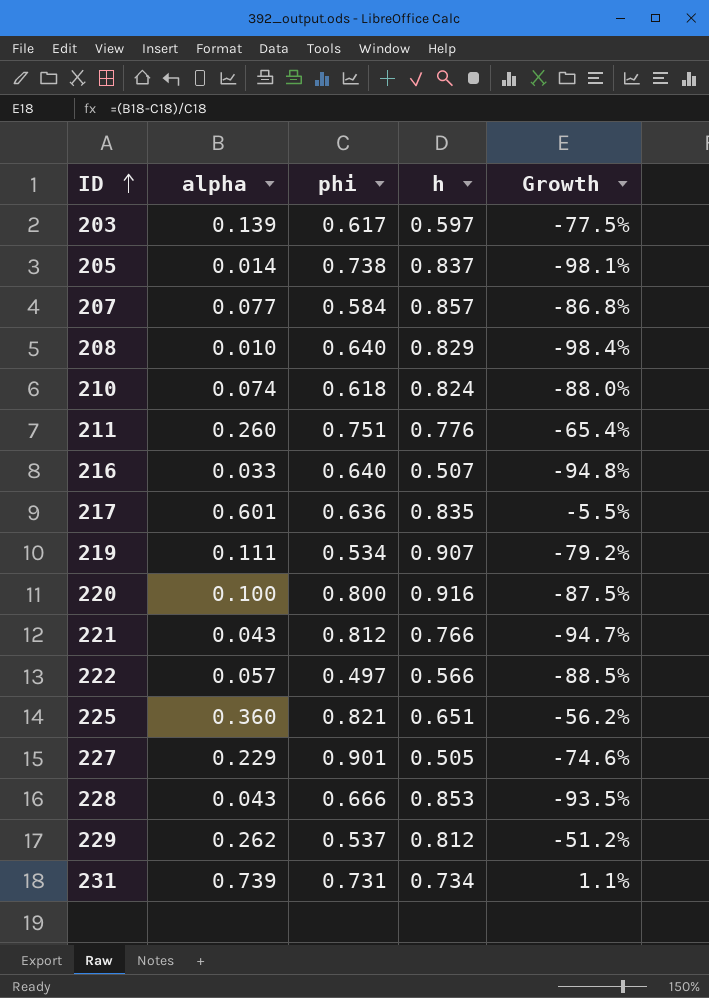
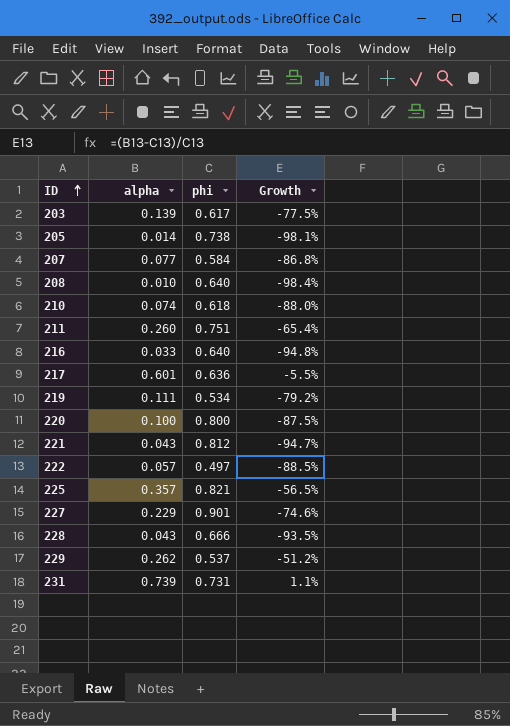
column h | position: 4 -> none
225 | alpha: 0.360 -> 0.357
225 | Growth: -56.2% -> -56.5%

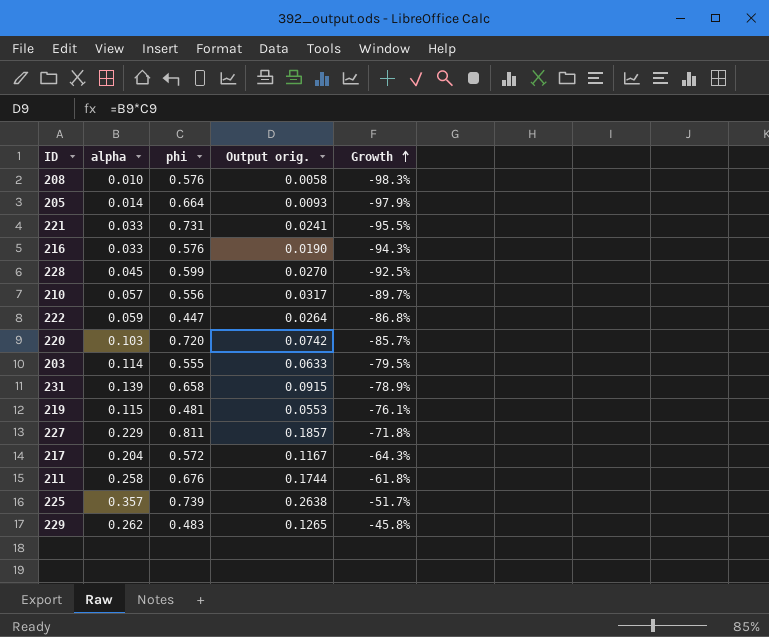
row order: ID ascending -> Growth ascending
column Output orig. | formula: none -> [alpha] * [phi]
row 207: 0.077 | 0.584 | -86.8% -> none
208 | phi: 0.640 -> 0.576
208 | Growth: -98.4% -> -98.3%
205 | phi: 0.738 -> 0.664
205 | Growth: -98.1% -> -97.9%
221 | alpha: 0.043 -> 0.033
221 | phi: 0.812 -> 0.731
221 | Growth: -94.7% -> -95.5%
216 | phi: 0.640 -> 0.576
216 | Growth: -94.8% -> -94.3%
228 | alpha: 0.043 -> 0.045
228 | phi: 0.666 -> 0.599
228 | Growth: -93.5% -> -92.5%
210 | alpha: 0.074 -> 0.057
210 | phi: 0.618 -> 0.556
210 | Growth: -88.0% -> -89.7%
222 | alpha: 0.057 -> 0.059
222 | phi: 0.497 -> 0.447
222 | Growth: -88.5% -> -86.8%
220 | alpha: 0.100 -> 0.103
220 | phi: 0.800 -> 0.720
220 | Growth: -87.5% -> -85.7%
203 | alpha: 0.139 -> 0.114
203 | phi: 0.617 -> 0.555
203 | Growth: -77.5% -> -79.5%
231 | alpha: 0.739 -> 0.139
231 | phi: 0.731 -> 0.658
231 | Growth: 1.1% -> -78.9%
219 | alpha: 0.111 -> 0.115
219 | phi: 0.534 -> 0.481
219 | Growth: -79.2% -> -76.1%
227 | phi: 0.901 -> 0.811
227 | Growth: -74.6% -> -71.8%
217 | alpha: 0.601 -> 0.204
217 | phi: 0.636 -> 0.572
217 | Growth: -5.5% -> -64.3%
211 | alpha: 0.260 -> 0.258
211 | phi: 0.751 -> 0.676
211 | Growth: -65.4% -> -61.8%
225 | phi: 0.821 -> 0.739
225 | Growth: -56.5% -> -51.7%
229 | phi: 0.537 -> 0.483
229 | Growth: -51.2% -> -45.8%

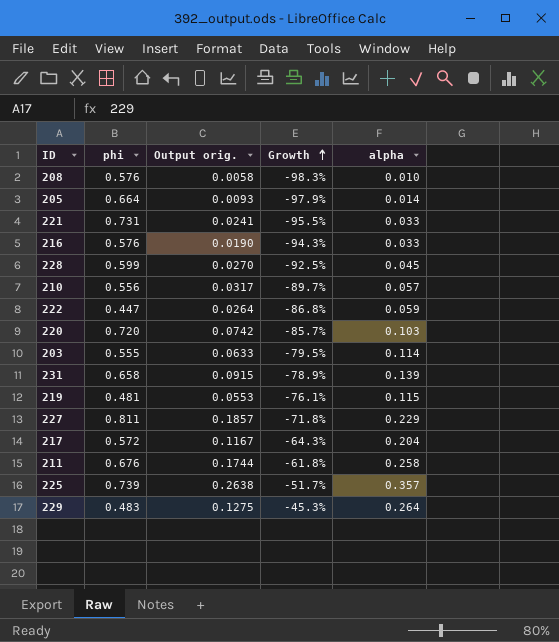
column alpha | position: 2 -> 5
229 | Output orig.: 0.1265 -> 0.1275
229 | Growth: -45.8% -> -45.3%
229 | alpha: 0.262 -> 0.264

